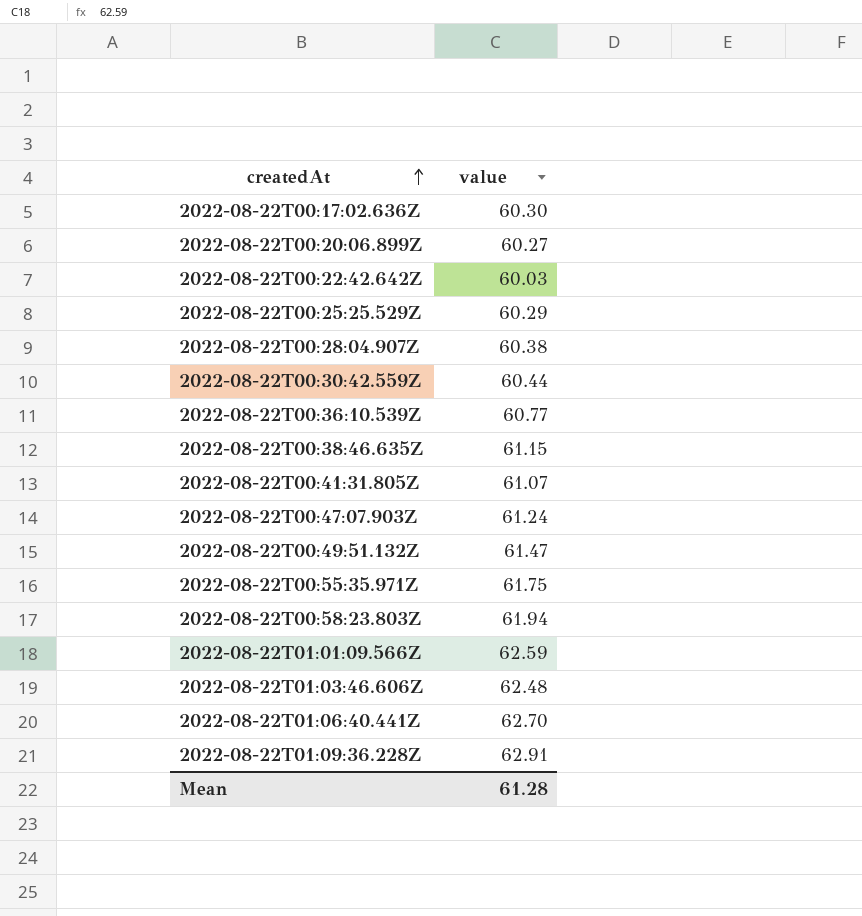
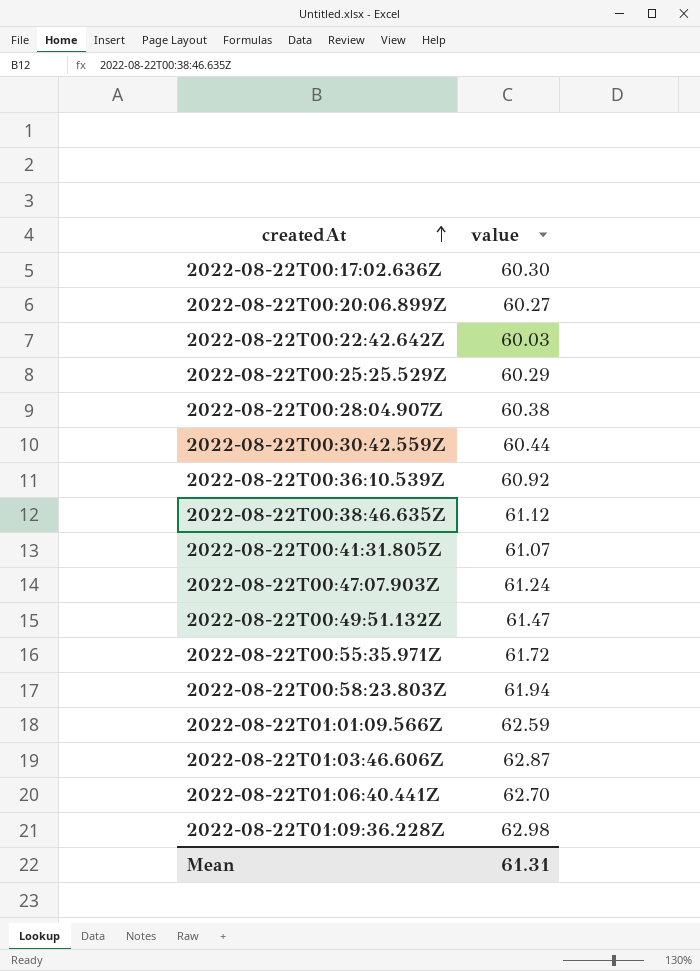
2022-08-22T00:36:10.539Z | value: 60.77 -> 60.92
2022-08-22T00:38:46.635Z | value: 61.15 -> 61.12
2022-08-22T00:55:35.971Z | value: 61.75 -> 61.72
2022-08-22T01:03:46.606Z | value: 62.48 -> 62.87
2022-08-22T01:09:36.228Z | value: 62.91 -> 62.98
Mean | value: 61.28 -> 61.31

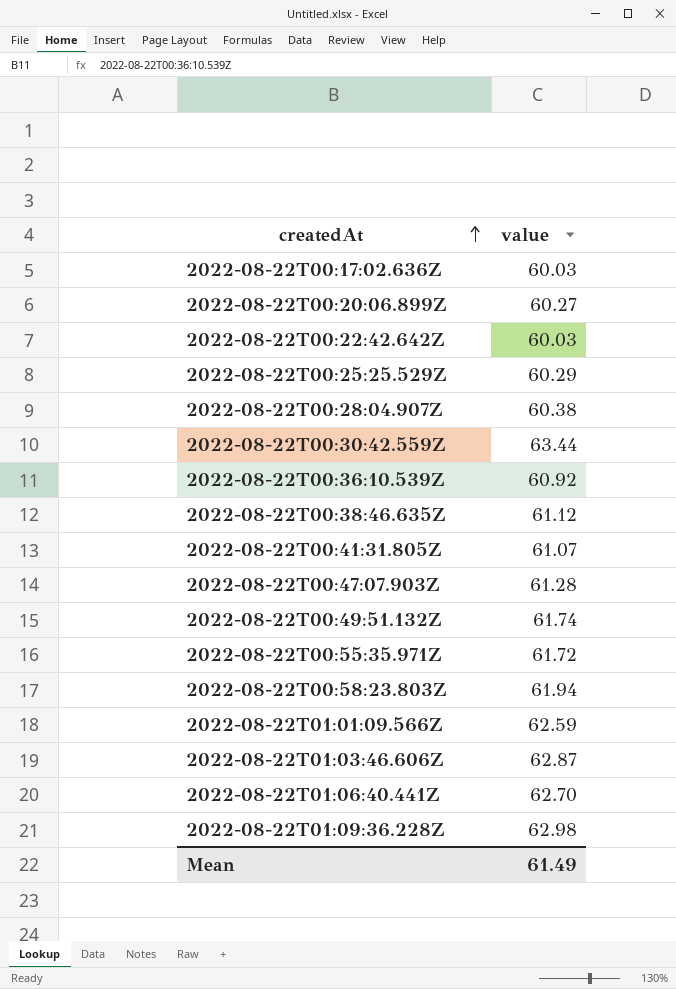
2022-08-22T00:17:02.636Z | value: 60.30 -> 60.03
2022-08-22T00:30:42.559Z | value: 60.44 -> 63.44
2022-08-22T00:47:07.903Z | value: 61.24 -> 61.28
2022-08-22T00:49:51.132Z | value: 61.47 -> 61.74
Mean | value: 61.31 -> 61.49

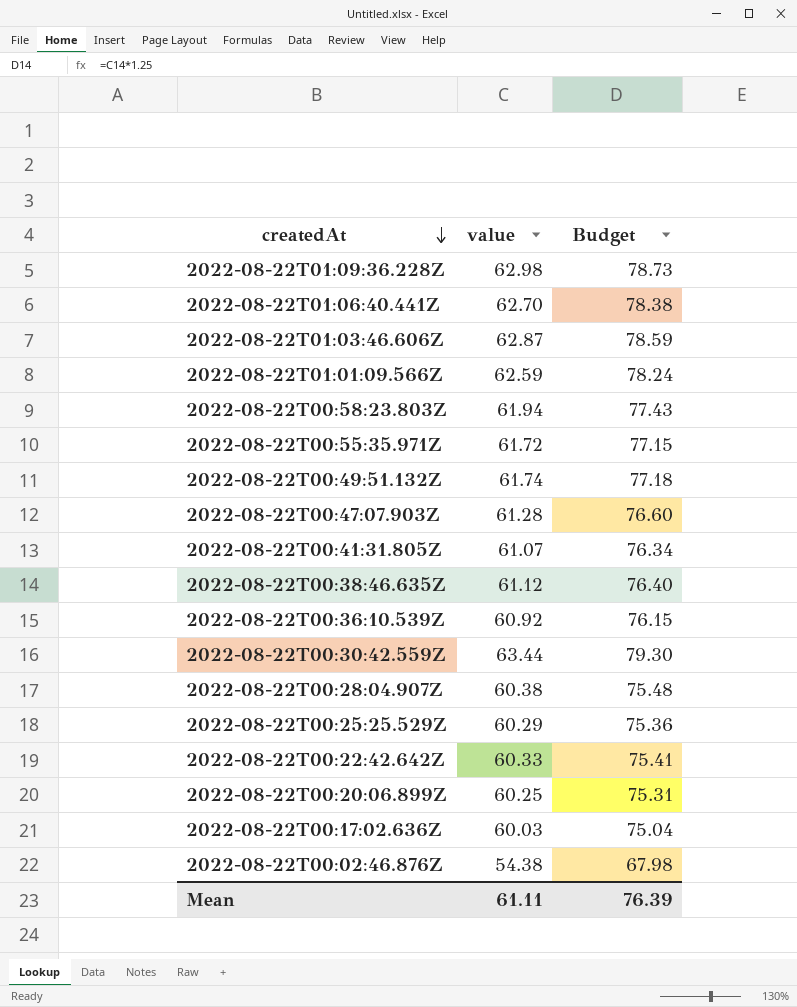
row order: createdAt ascending -> createdAt descending
column Budget | formula: none -> [value] * 1.25
2022-08-22T00:22:42.642Z | value: 60.03 -> 60.33
2022-08-22T00:20:06.899Z | value: 60.27 -> 60.25
row 2022-08-22T00:02:46.876Z: none -> 54.38 | 67.98
Mean | value: 61.49 -> 61.11

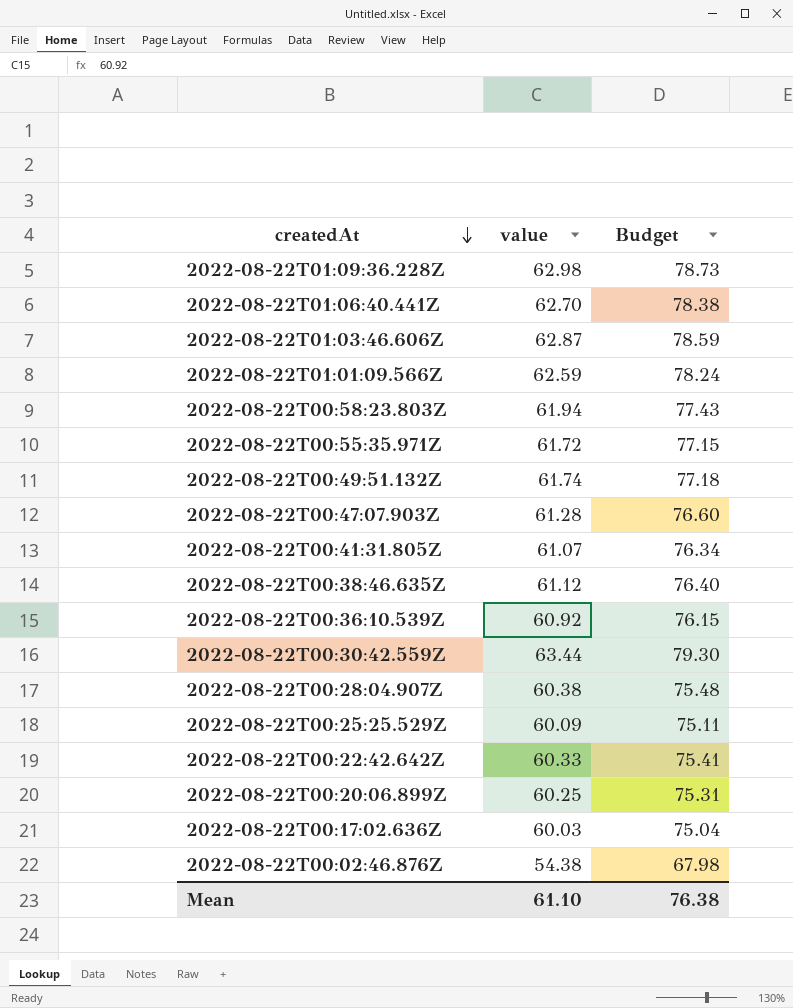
2022-08-22T00:25:25.529Z | value: 60.29 -> 60.09
2022-08-22T00:25:25.529Z | Budget: 75.36 -> 75.11
Mean | value: 61.11 -> 61.10
Mean | Budget: 76.39 -> 76.38

